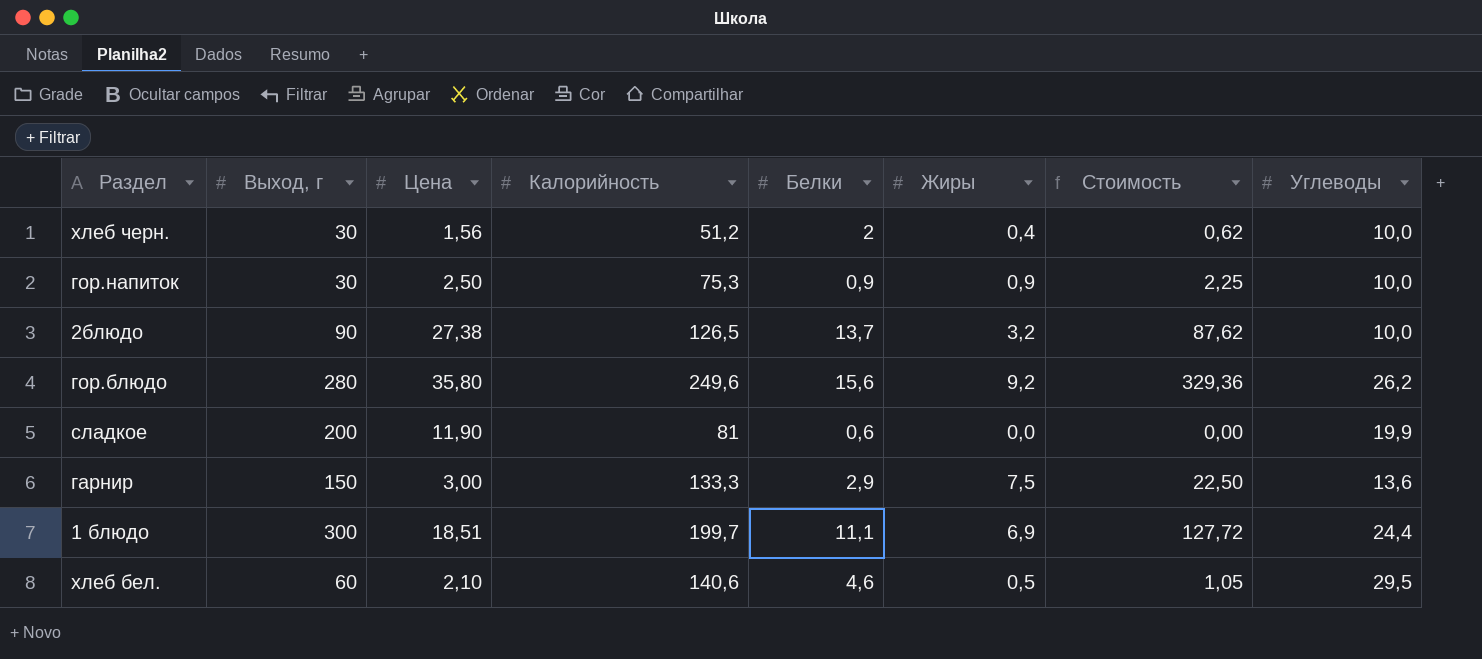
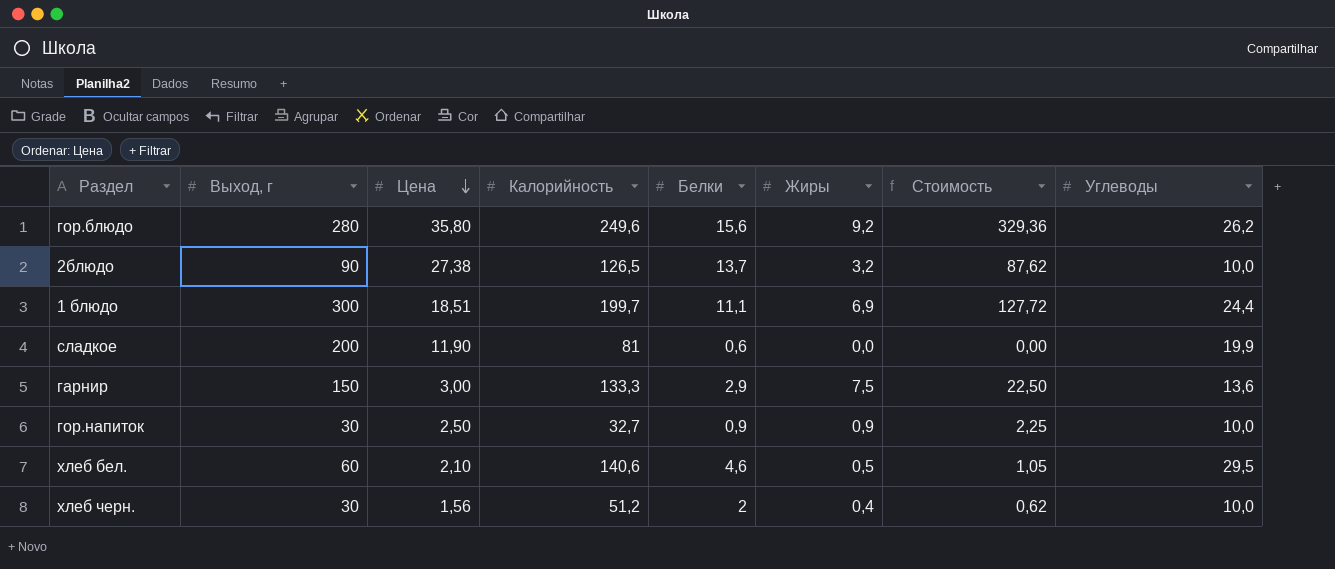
row order: none -> Цена descending
гор.напиток | Калорийность: 75,3 -> 32,7

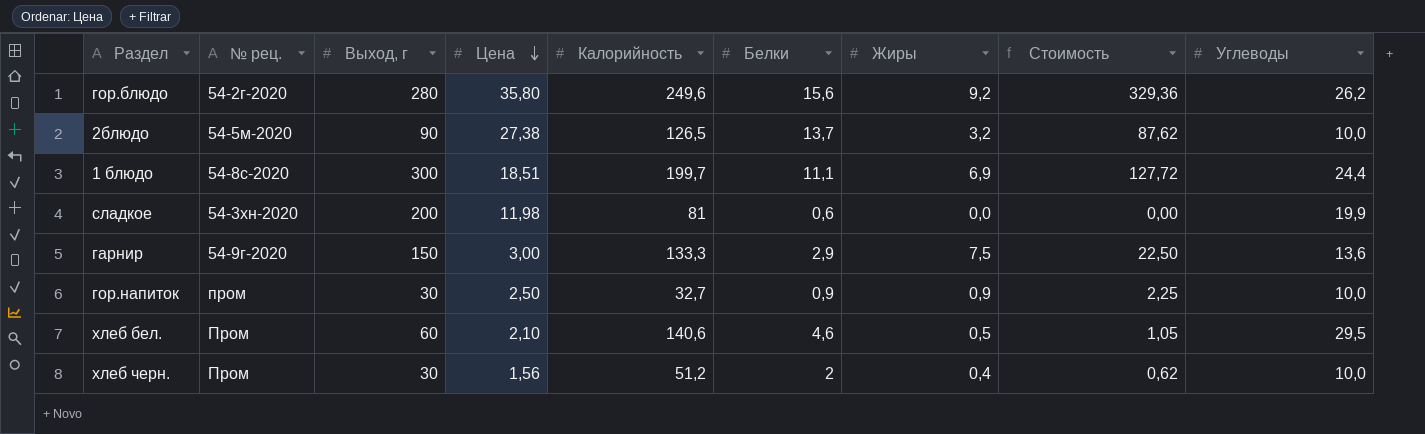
column № рец. | position: none -> 2
сладкое | Цена: 11,90 -> 11,98

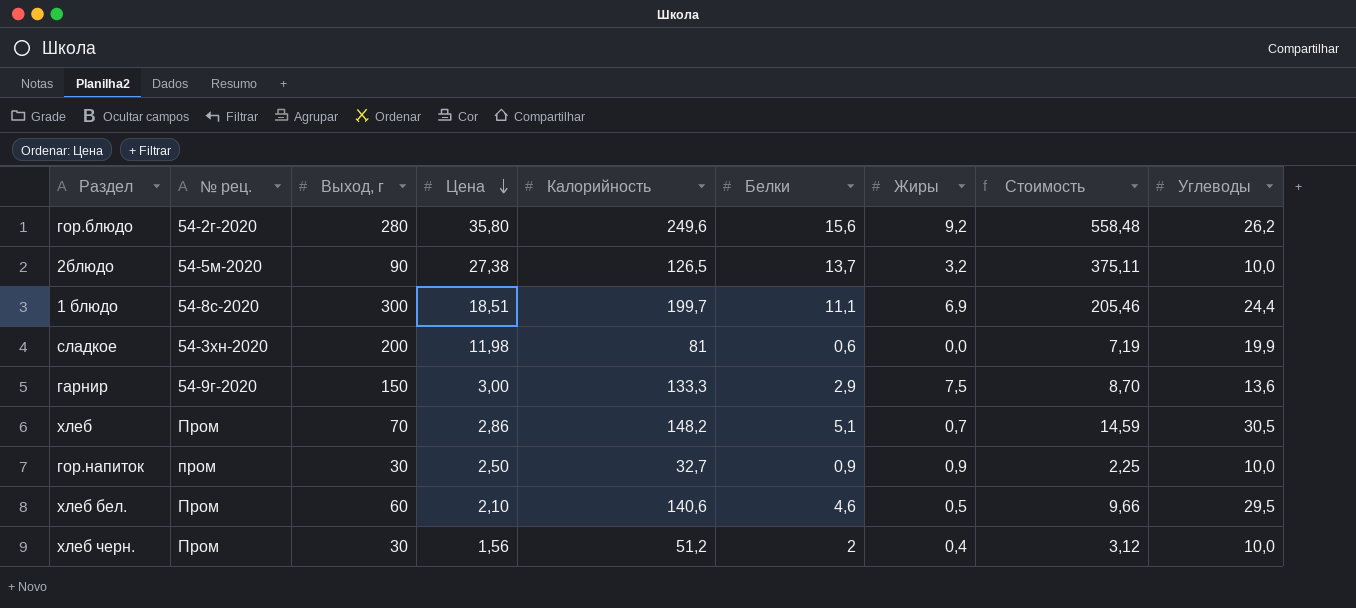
column Стоимость | formula: [Цена] * [Жиры] -> [Цена] * [Белки]
row хлеб: none -> Пром | 70 | 2,86 | 148,2 | 5,1 | 0,7 | 14,59 | 30,5

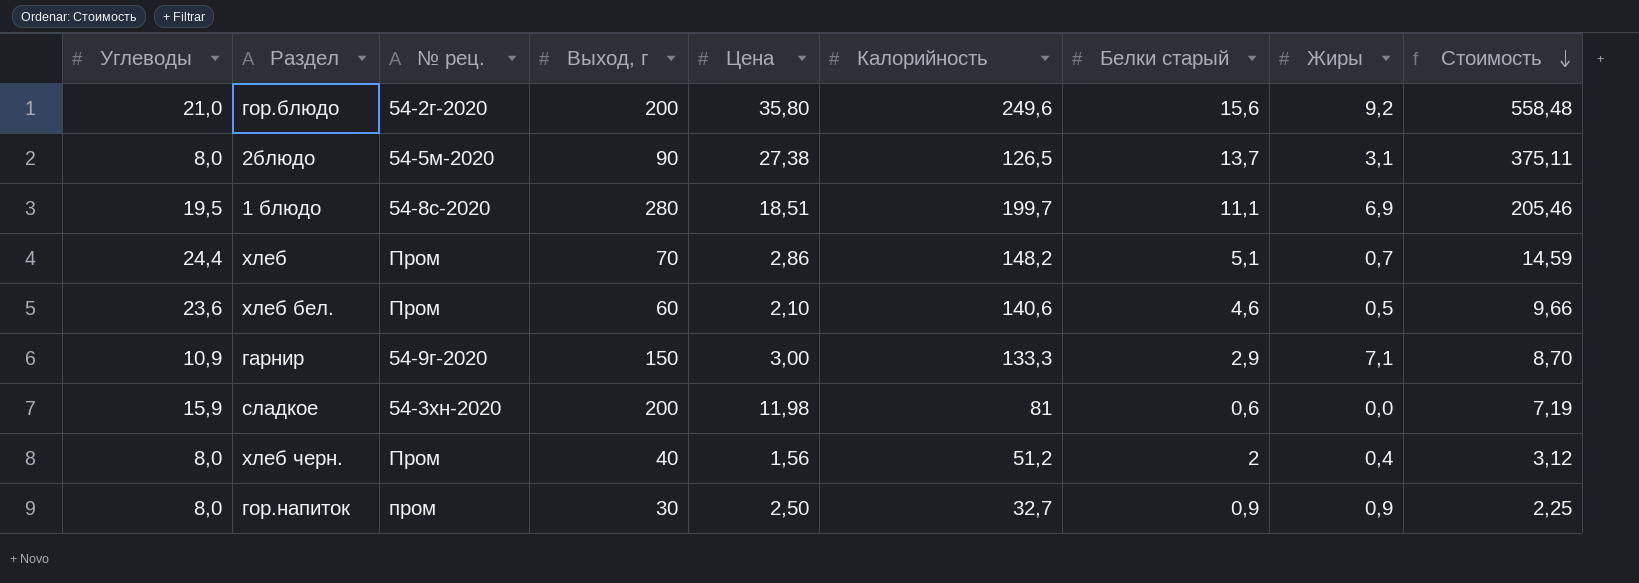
row order: Цена descending -> Стоимость descending
column Углеводы | position: 9 -> 1
column name: Белки -> Белки старый
гор.блюдо | Углеводы: 26,2 -> 21,0
гор.блюдо | Выход, г: 280 -> 200
2блюдо | Углеводы: 10,0 -> 8,0
2блюдо | Жиры: 3,2 -> 3,1
1 блюдо | Углеводы: 24,4 -> 19,5
1 блюдо | Выход, г: 300 -> 280
хлеб | Углеводы: 30,5 -> 24,4
хлеб бел. | Углеводы: 29,5 -> 23,6
гарнир | Углеводы: 13,6 -> 10,9
гарнир | Жиры: 7,5 -> 7,1
сладкое | Углеводы: 19,9 -> 15,9
хлеб черн. | Углеводы: 10,0 -> 8,0
хлеб черн. | Выход, г: 30 -> 40
гор.напиток | Углеводы: 10,0 -> 8,0

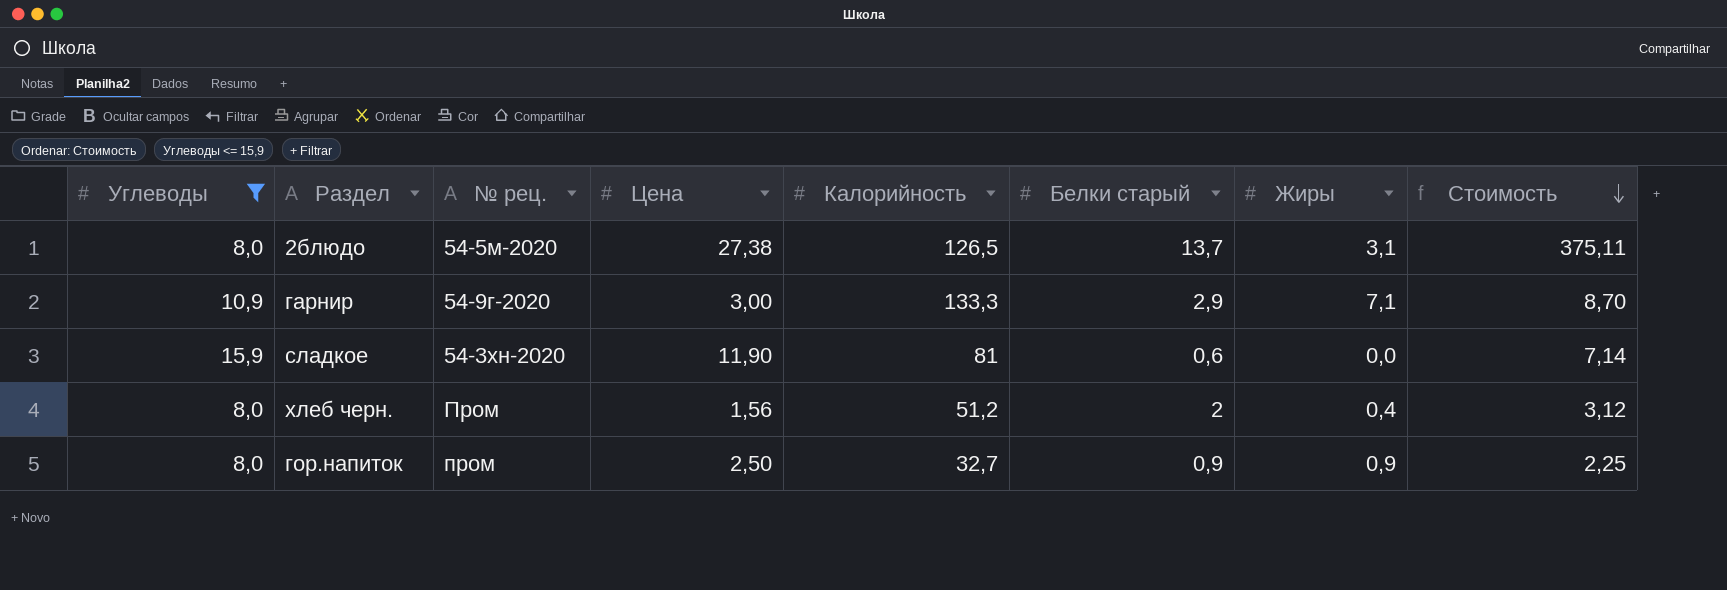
filter: none -> Углеводы <= 15,9
column Выход, г | position: 4 -> none
сладкое | Цена: 11,98 -> 11,90
сладкое | Стоимость: 7,19 -> 7,14

